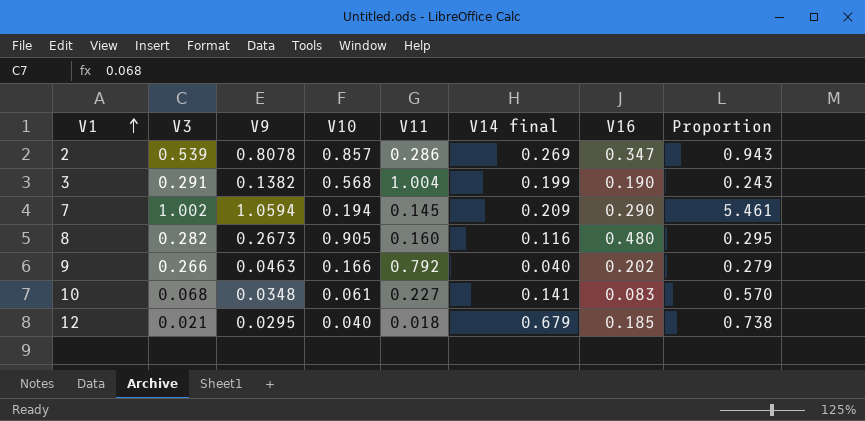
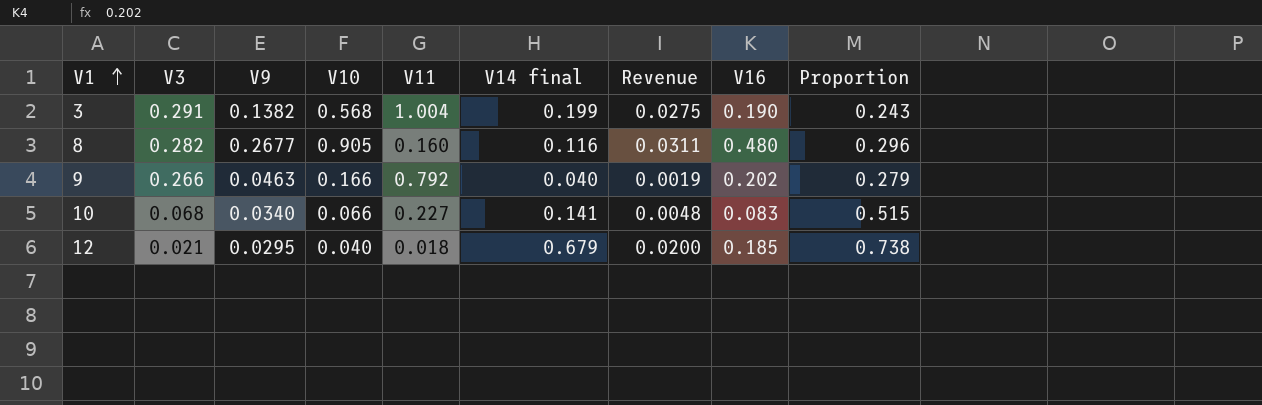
column Revenue | formula: none -> [V9] * [V14 final]
row 2: 0.539 | 0.8078 | 0.857 | 0.286 | 0.269 | 0.347 | 0.943 -> none
row 7: 1.002 | 1.0594 | 0.194 | 0.145 | 0.209 | 0.290 | 5.461 -> none
8 | V9: 0.2673 -> 0.2677
8 | Proportion: 0.295 -> 0.296
10 | V9: 0.0348 -> 0.0340
10 | V10: 0.061 -> 0.066
10 | Proportion: 0.570 -> 0.515

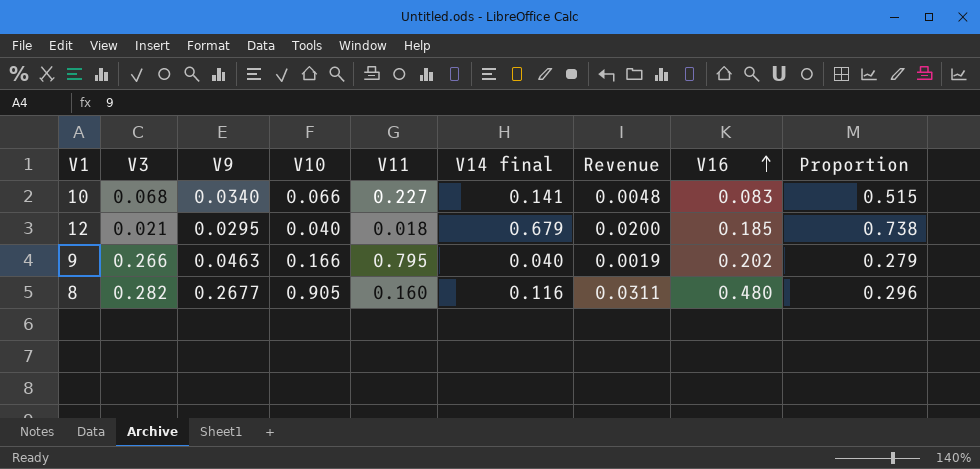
row order: V1 ascending -> V16 ascending
row 3: 0.291 | 0.1382 | 0.568 | 1.004 | 0.199 | 0.0275 | 0.190 | 0.243 -> none
9 | V11: 0.792 -> 0.795

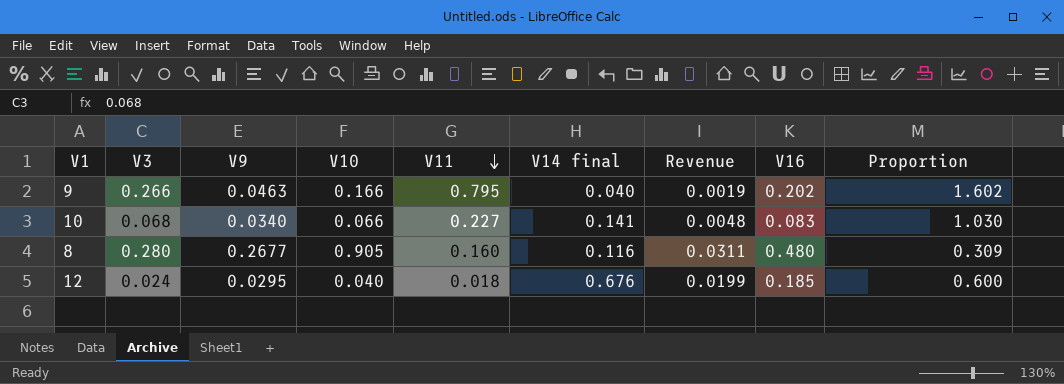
row order: V16 ascending -> V11 descending
column Proportion | formula: [V9] / [V10] -> [V3] / [V10]
8 | V3: 0.282 -> 0.280
12 | V3: 0.021 -> 0.024
12 | V14 final: 0.679 -> 0.676
12 | Revenue: 0.0200 -> 0.0199

